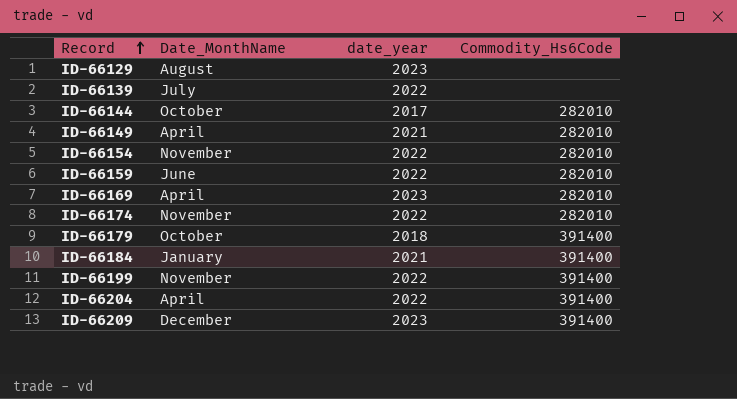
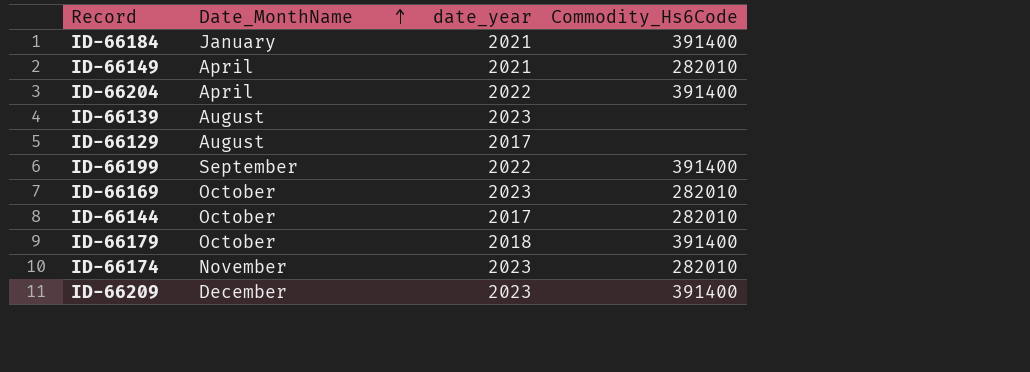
row order: Record ascending -> Date_MonthName ascending
row ID-66154: November | 2022 | 282010 -> none
row ID-66159: June | 2022 | 282010 -> none
ID-66139 | Date_MonthName: July -> August
ID-66139 | date_year: 2022 -> 2023
ID-66129 | date_year: 2023 -> 2017
ID-66199 | Date_MonthName: November -> September
ID-66169 | Date_MonthName: April -> October
ID-66174 | date_year: 2022 -> 2023

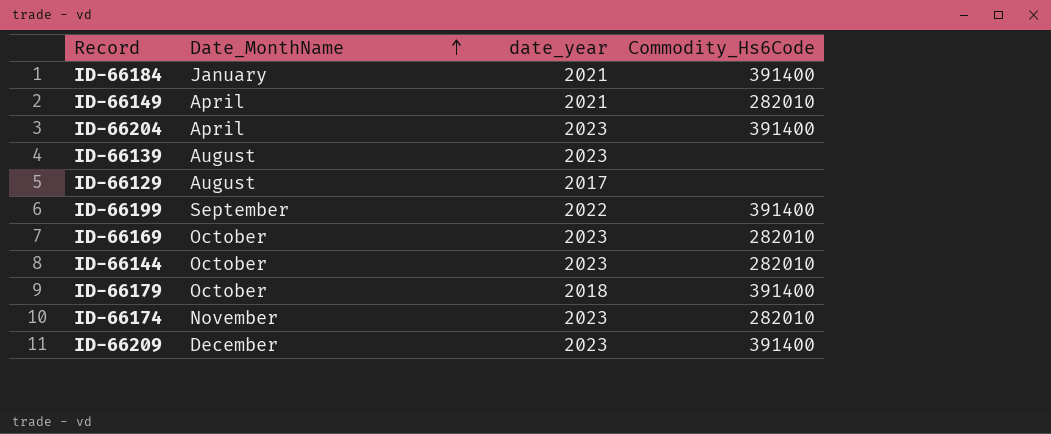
ID-66204 | date_year: 2022 -> 2023
ID-66144 | date_year: 2017 -> 2023

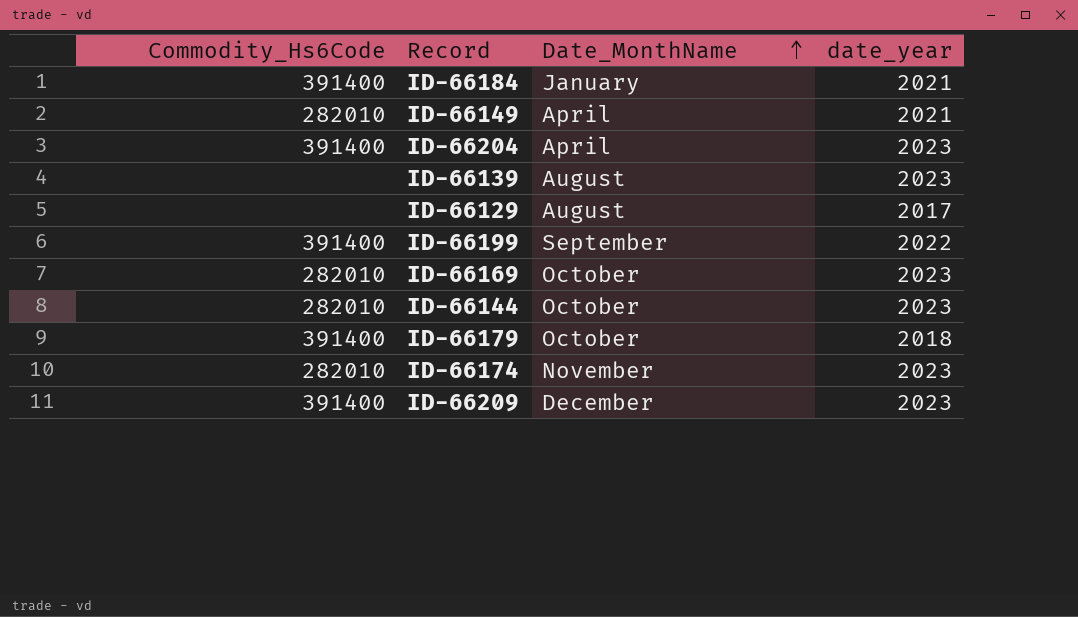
column Commodity_Hs6Code | position: 4 -> 1

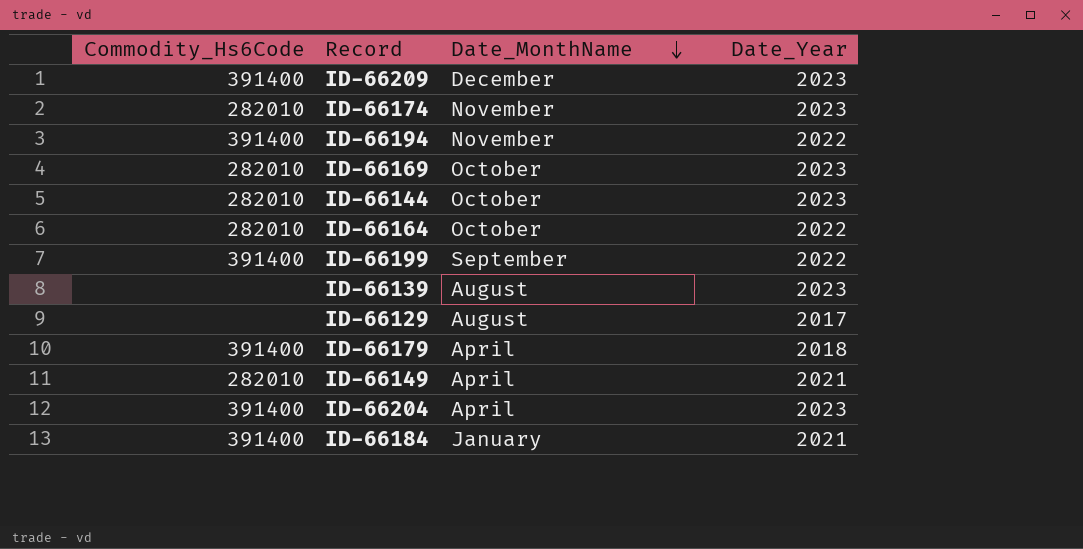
row order: Date_MonthName ascending -> Date_MonthName descending
column name: date_year -> Date_Year
row ID-66194: none -> 391400 | November | 2022
row ID-66164: none -> 282010 | October | 2022
ID-66179 | Date_MonthName: October -> April

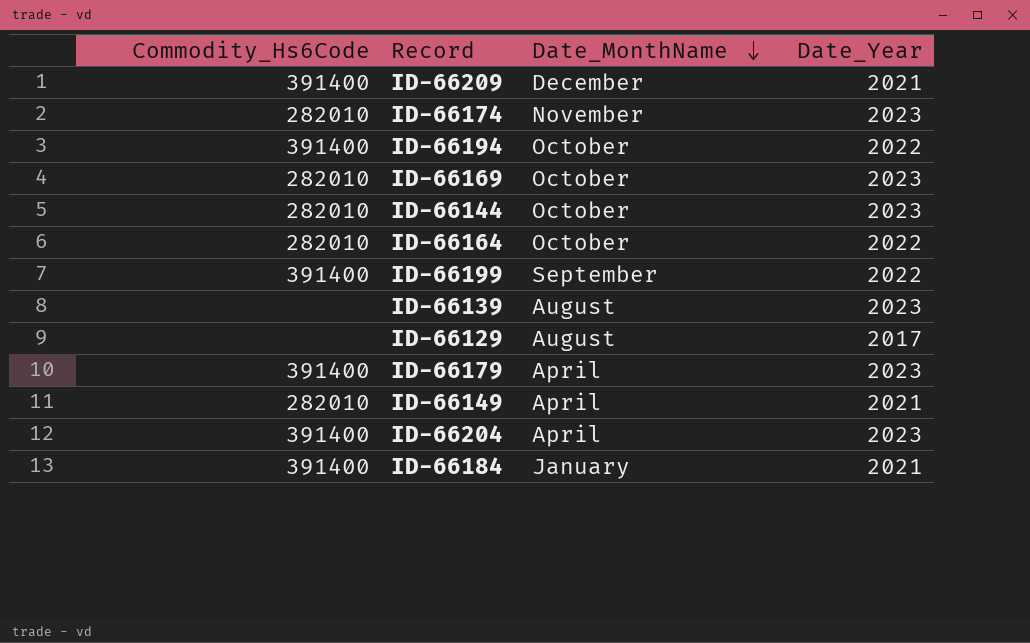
ID-66209 | Date_Year: 2023 -> 2021
ID-66194 | Date_MonthName: November -> October
ID-66179 | Date_Year: 2018 -> 2023

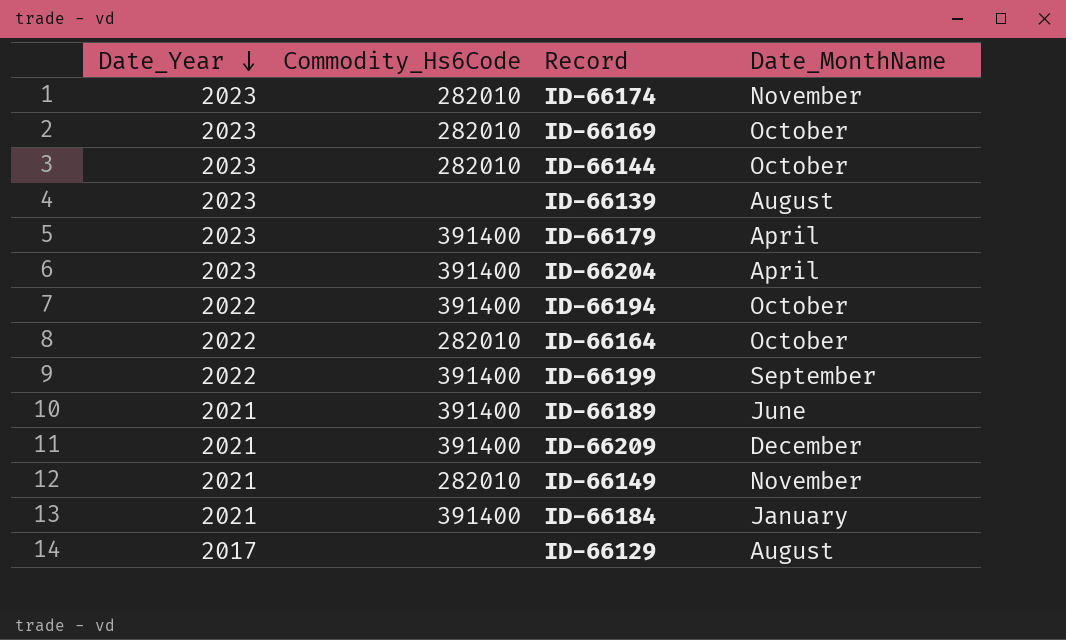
row order: Date_MonthName descending -> Date_Year descending
column Date_Year | position: 4 -> 1
row ID-66189: none -> 2021 | 391400 | June
ID-66149 | Date_MonthName: April -> November

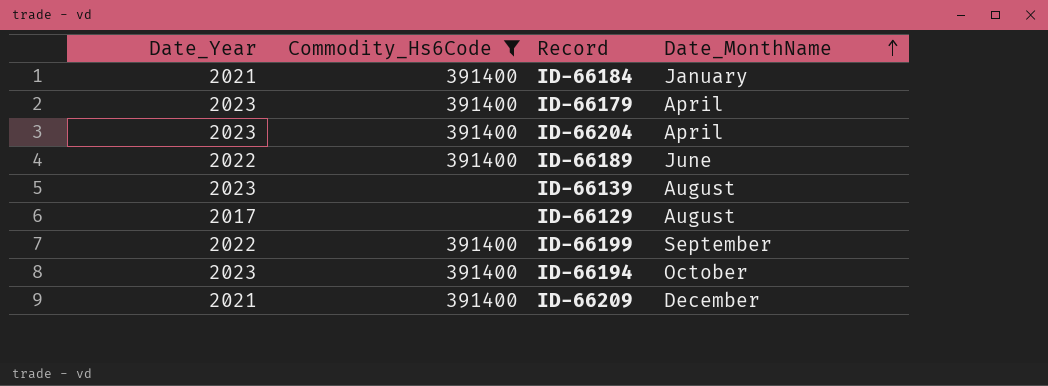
filter: none -> Commodity_Hs6Code != 282010
row order: Date_Year descending -> Date_MonthName ascending
ID-66189 | Date_Year: 2021 -> 2022
ID-66194 | Date_Year: 2022 -> 2023

